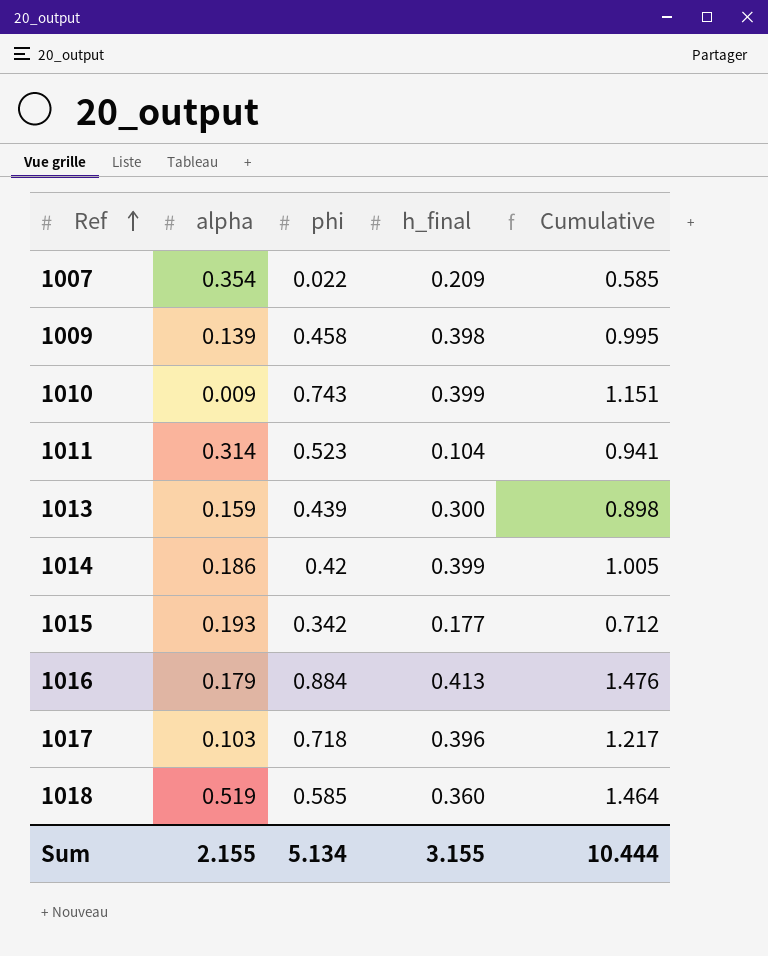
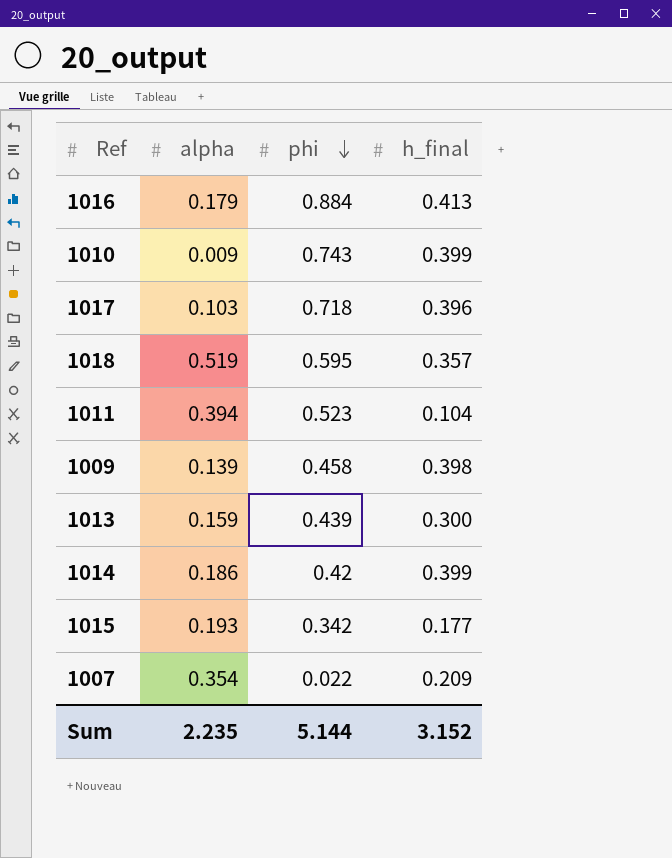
row order: Ref ascending -> phi descending
column Cumulative | formula: [alpha] + [phi] + [h_final] -> none
1018 | phi: 0.585 -> 0.595
1018 | h_final: 0.360 -> 0.357
1011 | alpha: 0.314 -> 0.394
Sum | alpha: 2.155 -> 2.235
Sum | phi: 5.134 -> 5.144
Sum | h_final: 3.155 -> 3.152

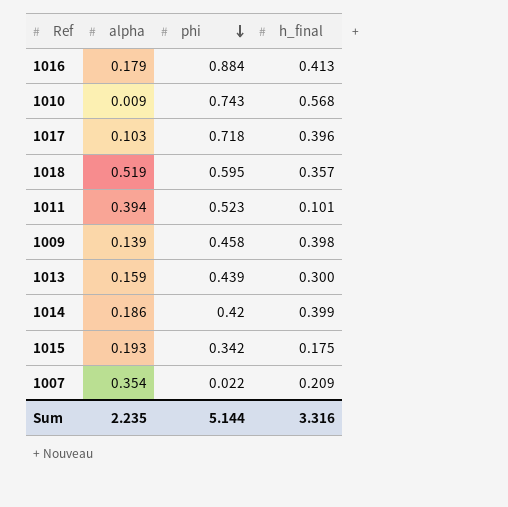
1010 | h_final: 0.399 -> 0.568
1011 | h_final: 0.104 -> 0.101
1015 | h_final: 0.177 -> 0.175
Sum | h_final: 3.152 -> 3.316

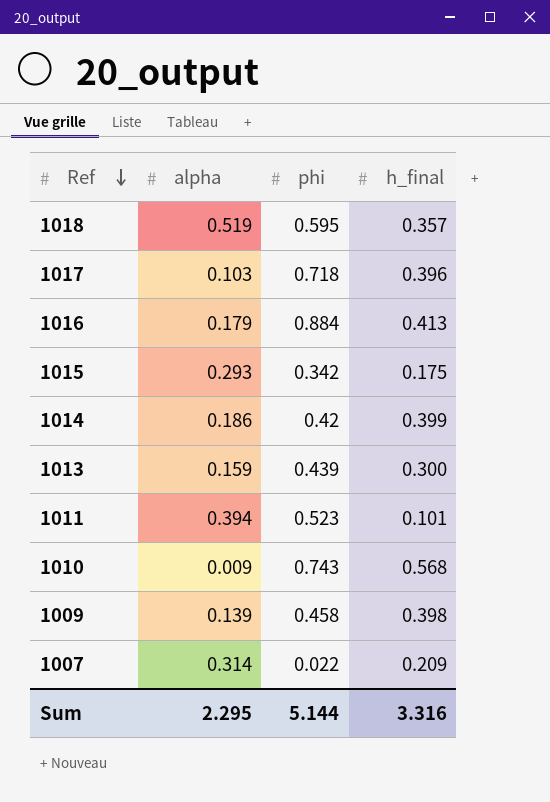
row order: phi descending -> Ref descending
1015 | alpha: 0.193 -> 0.293
1007 | alpha: 0.354 -> 0.314
Sum | alpha: 2.235 -> 2.295

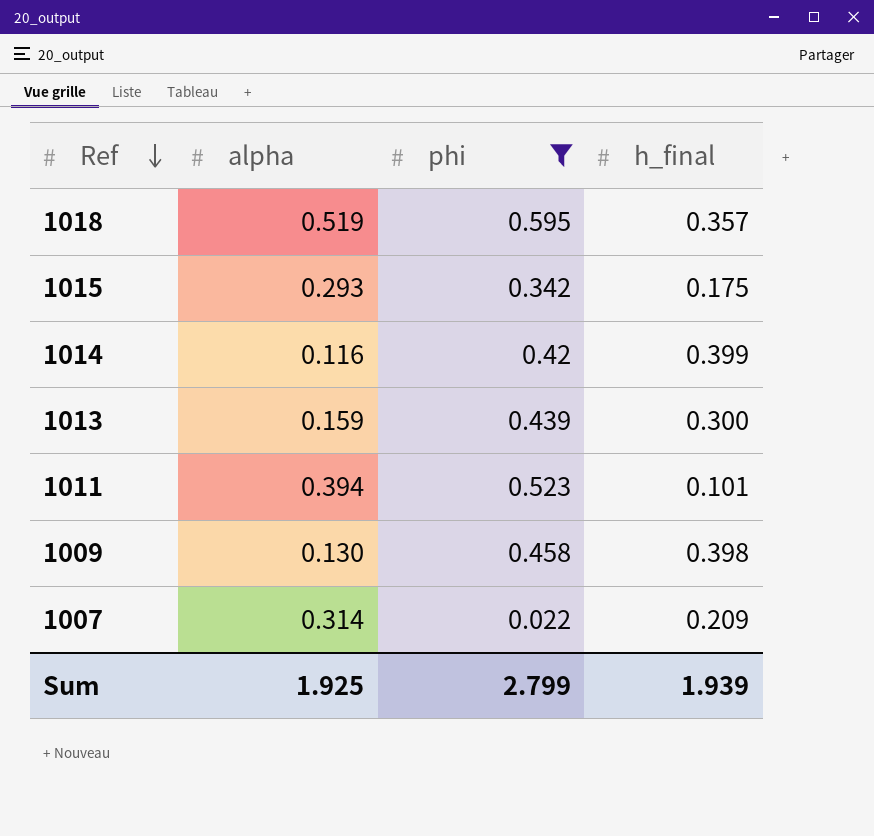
filter: none -> phi <= 0.595
1014 | alpha: 0.186 -> 0.116
1009 | alpha: 0.139 -> 0.130
Sum | alpha: 2.295 -> 1.925
Sum | phi: 5.144 -> 2.799
Sum | h_final: 3.316 -> 1.939

